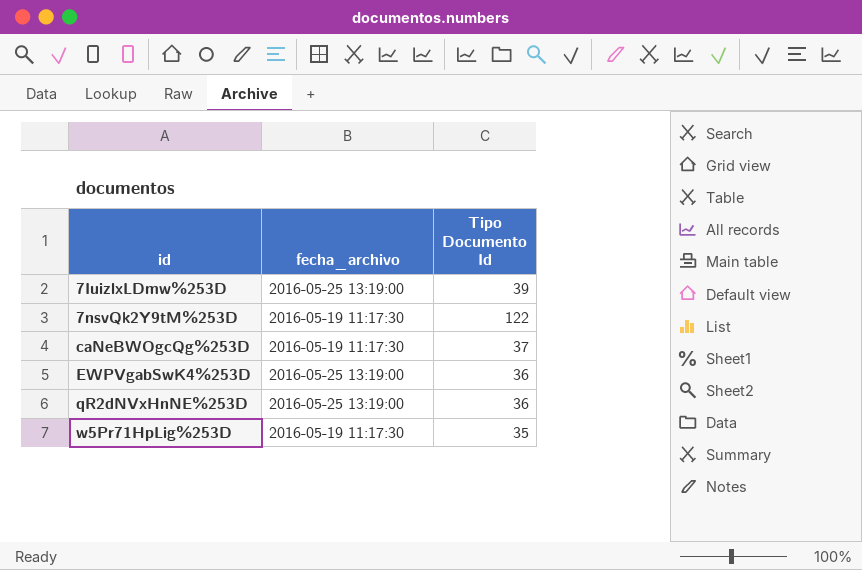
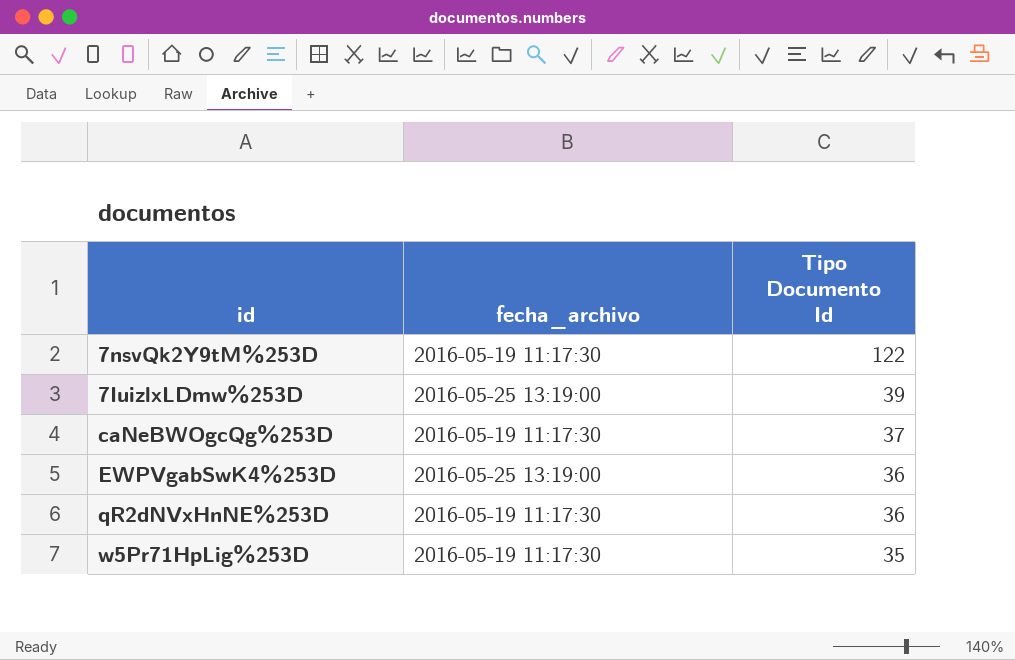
row order: id ascending -> Tipo Documento Id descending
qR2dNVxHnNE%253D | fecha_archivo: 2016-05-25 13:19:00 -> 2016-05-19 11:17:30

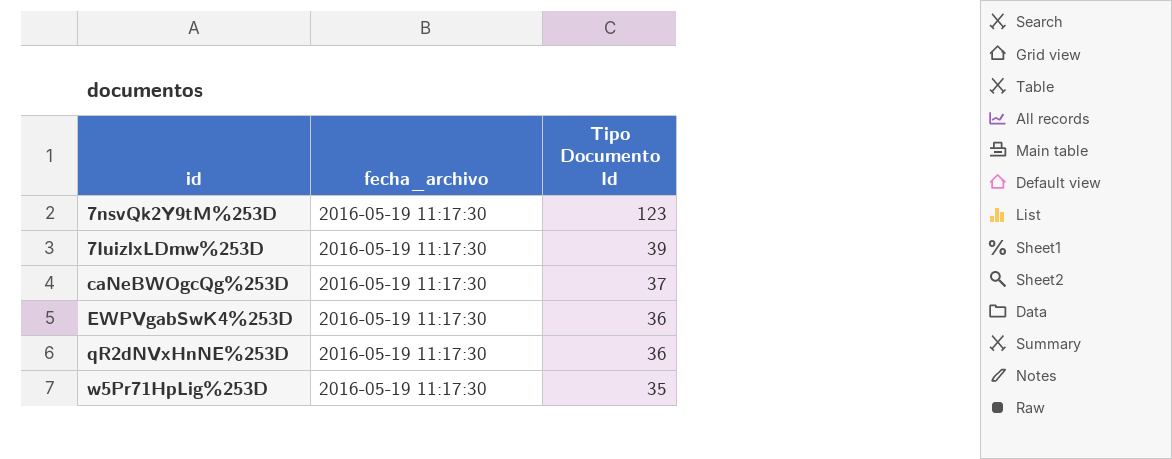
7nsvQk2Y9tM%253D | Tipo Documento Id: 122 -> 123
7IuizlxLDmw%253D | fecha_archivo: 2016-05-25 13:19:00 -> 2016-05-19 11:17:30
EWPVgabSwK4%253D | fecha_archivo: 2016-05-25 13:19:00 -> 2016-05-19 11:17:30

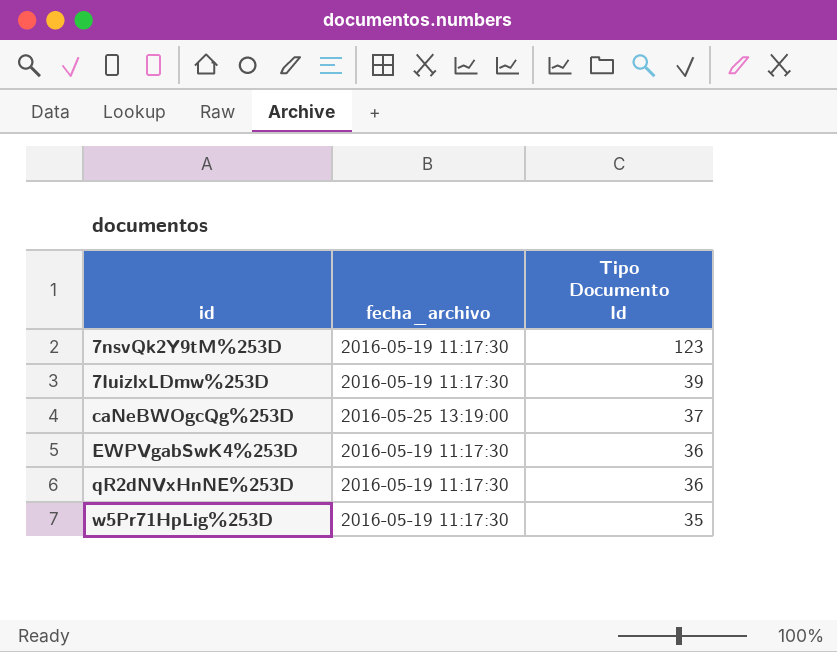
caNeBWOgcQg%253D | fecha_archivo: 2016-05-19 11:17:30 -> 2016-05-25 13:19:00

